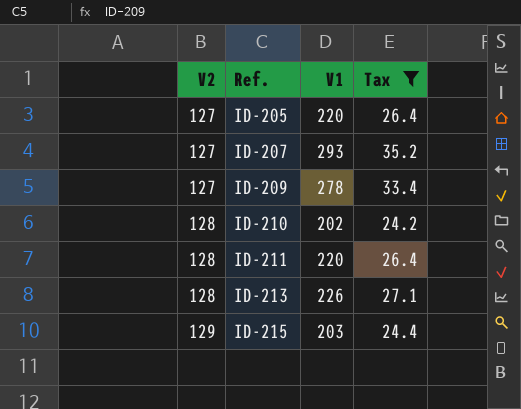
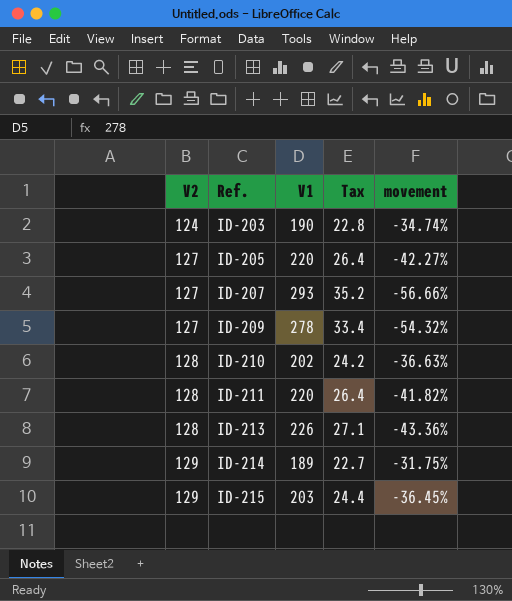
filter: Tax >= 24.2 -> none
column movement | formula: none -> ([V2] - [V1]) / [V1]

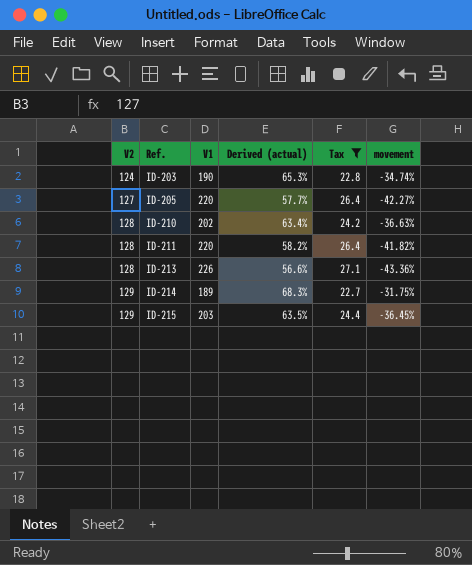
filter: none -> Tax <= 27.1
column Derived (actual) | formula: none -> [V2] / [V1]

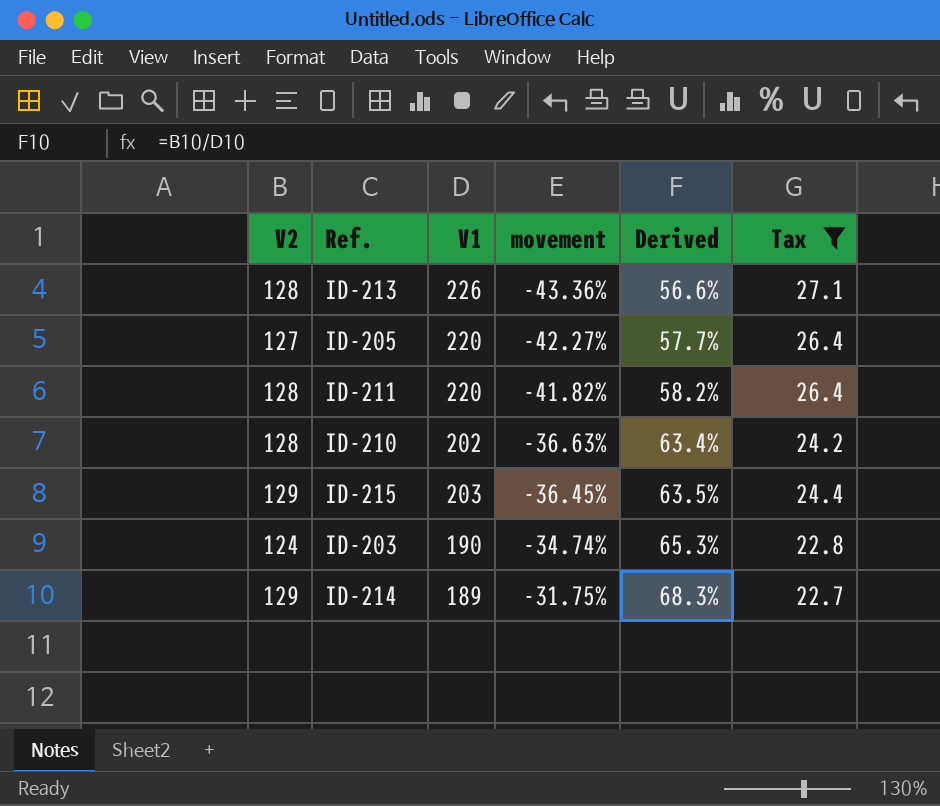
row order: V2 ascending -> movement ascending
column movement | position: 6 -> 4
column name: Derived (actual) -> Derived

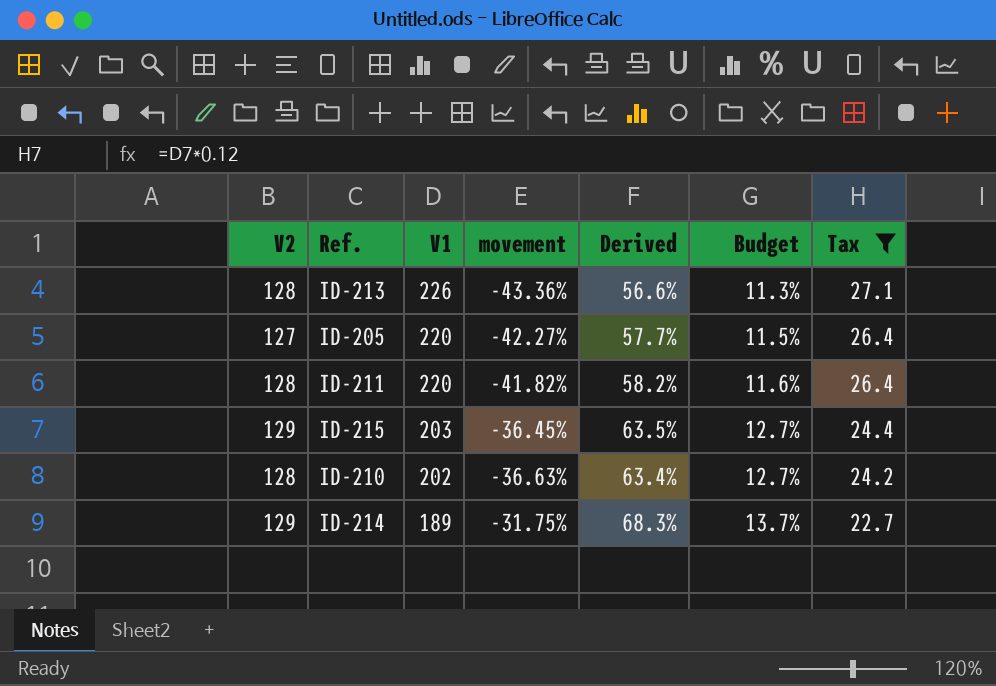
row order: movement ascending -> V1 descending
column Budget | formula: none -> [Derived] * 0.2
row ID-203: 124 | 190 | -34.74% | 65.3% | 22.8 -> none

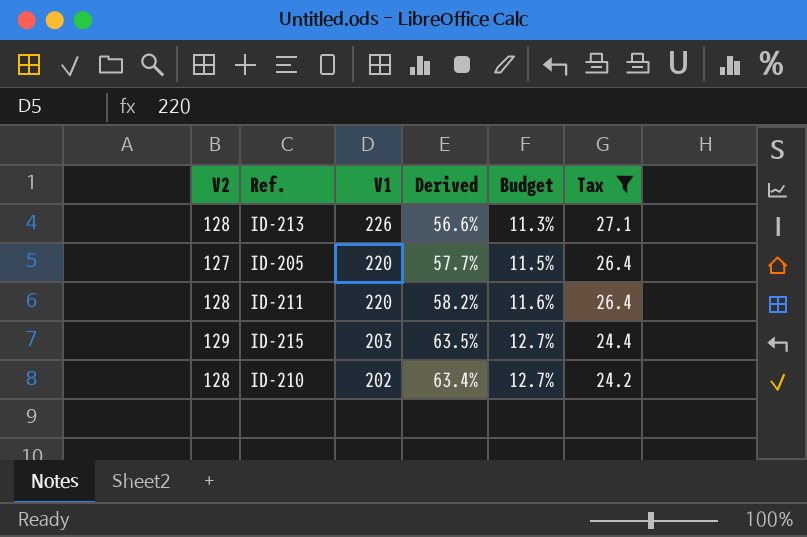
column movement | formula: ([V2] - [V1]) / [V1] -> none
row ID-214: 129 | 189 | -31.75% | 68.3% | 13.7% | 22.7 -> none

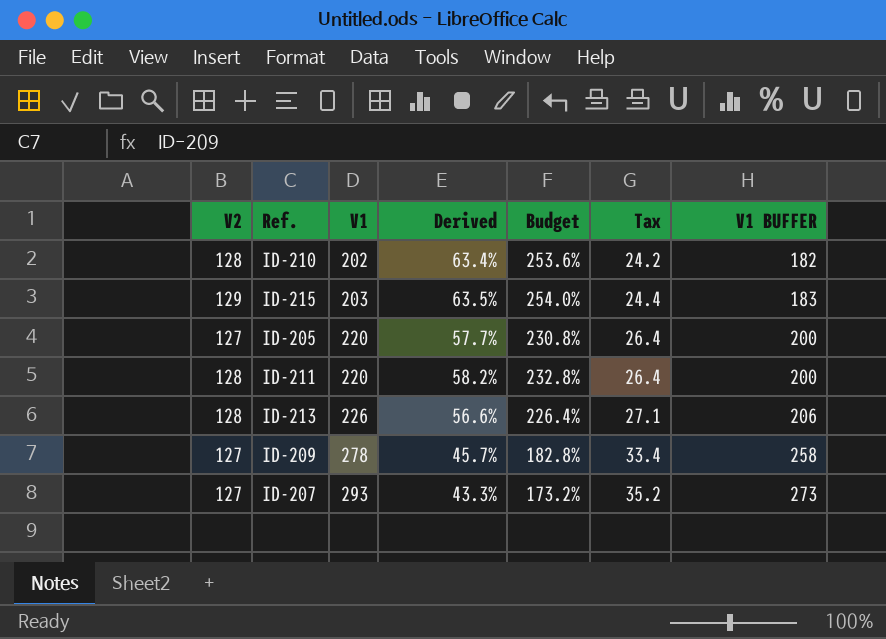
filter: Tax <= 27.1 -> none
row order: V1 descending -> V1 ascending
column Budget | formula: [Derived] * 0.2 -> [Derived] * 4
column V1 BUFFER | formula: none -> [V1] - 20

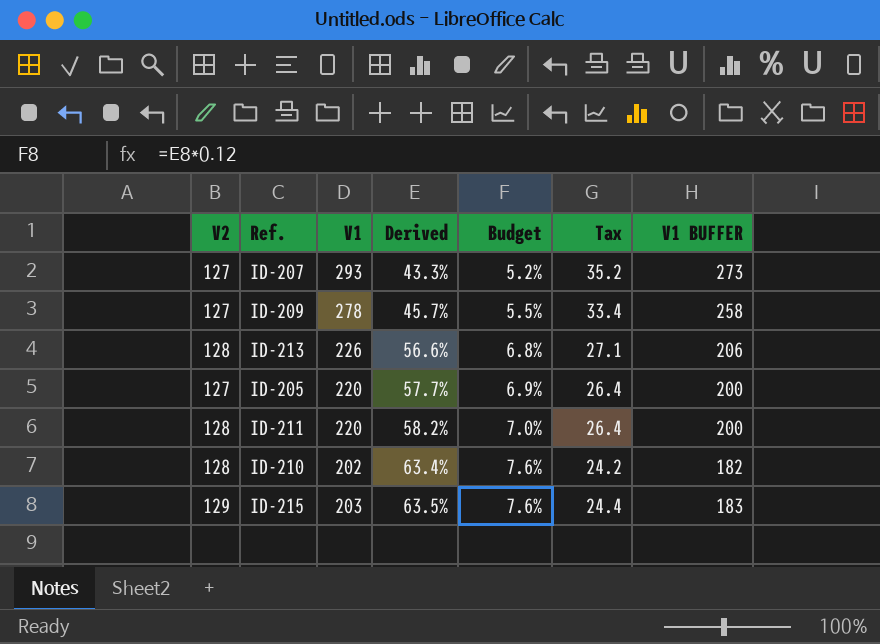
row order: V1 ascending -> Derived ascending
column Budget | formula: [Derived] * 4 -> [Derived] * 0.12

